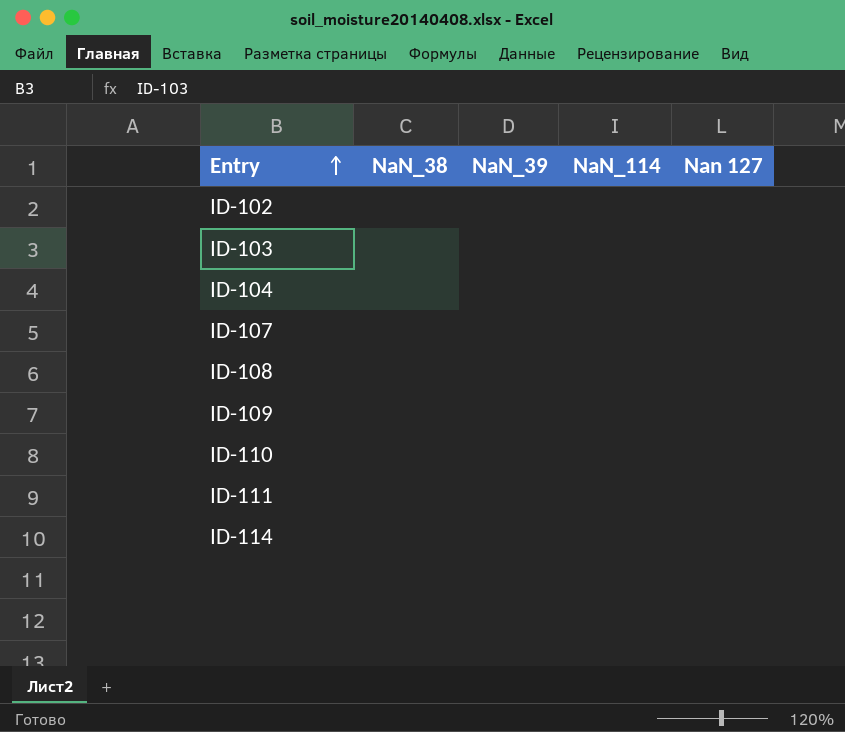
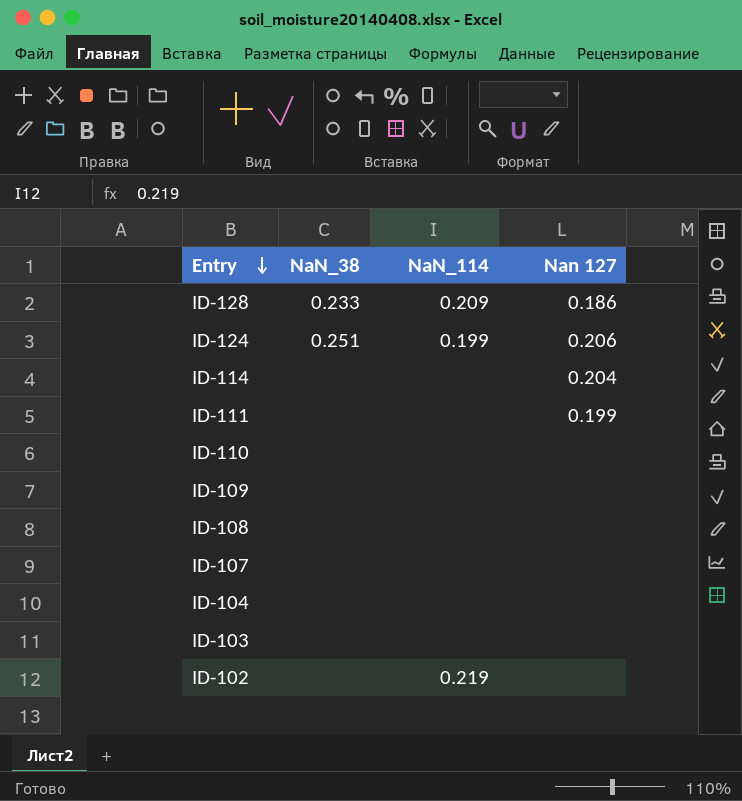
row order: Entry ascending -> Entry descending
column NaN_39 | position: 3 -> none
row ID-128: none -> 0.233 | 0.209 | 0.186
row ID-124: none -> 0.251 | 0.199 | 0.206
ID-114 | Nan 127: none -> 0.204
ID-111 | Nan 127: none -> 0.199
ID-102 | NaN_114: none -> 0.219

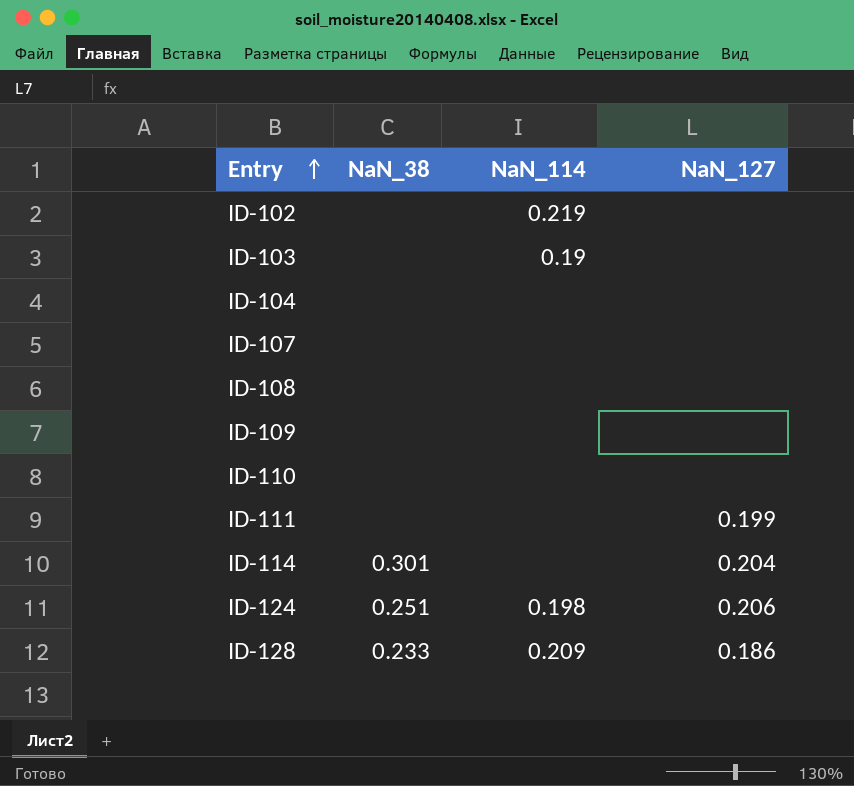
row order: Entry descending -> Entry ascending
column name: Nan 127 -> NaN_127
ID-103 | NaN_114: none -> 0.19
ID-114 | NaN_38: none -> 0.301
ID-124 | NaN_114: 0.199 -> 0.198

